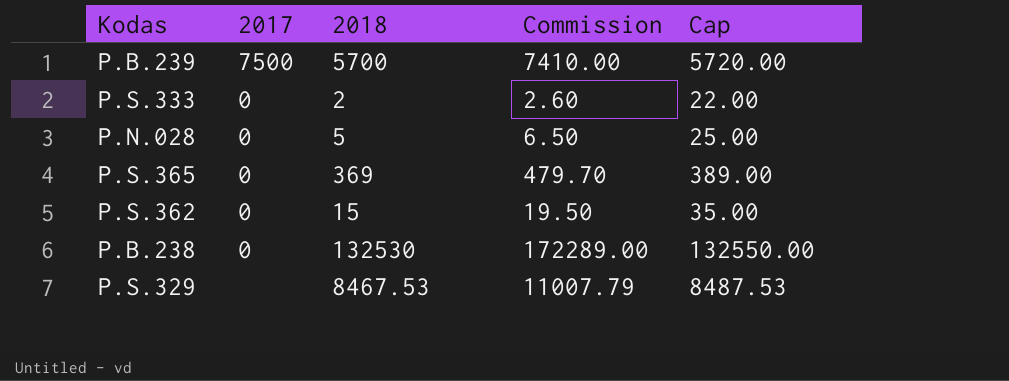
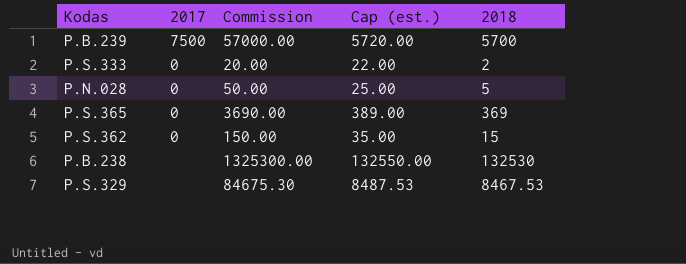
column Commission | formula: [2018] * 1.3 -> [2018] * 10
column name: Cap -> Cap (est.)
column 2018 | position: 3 -> 5
P.B.238 | 2017: 0 -> none

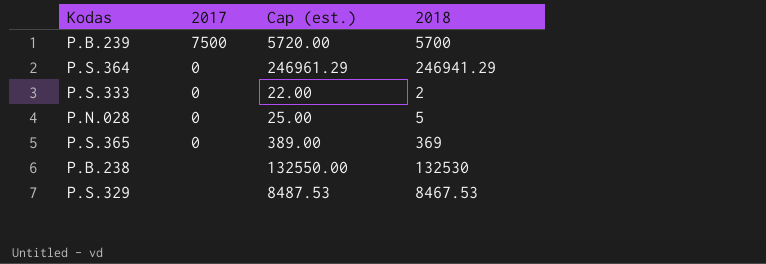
column Commission | formula: [2018] * 10 -> none
row P.S.362: 0 | 150.00 | 35.00 | 15 -> none
row P.S.364: none -> 0 | 246961.29 | 246941.29

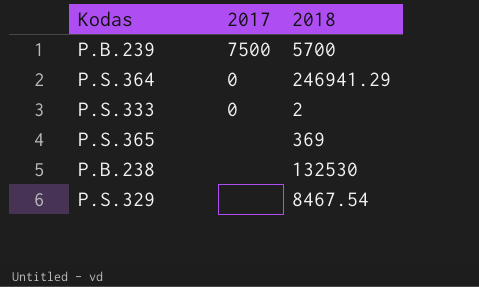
column Cap (est.) | formula: [2018] + 20 -> none
row P.N.028: 0 | 25.00 | 5 -> none
P.S.365 | 2017: 0 -> none
P.S.329 | 2018: 8467.53 -> 8467.54

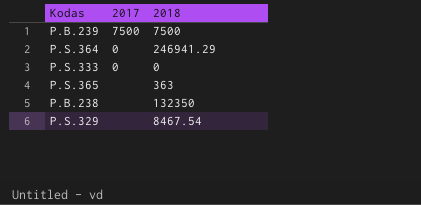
P.B.239 | 2018: 5700 -> 7500
P.S.333 | 2018: 2 -> 0
P.S.365 | 2018: 369 -> 363
P.B.238 | 2018: 132530 -> 132350

